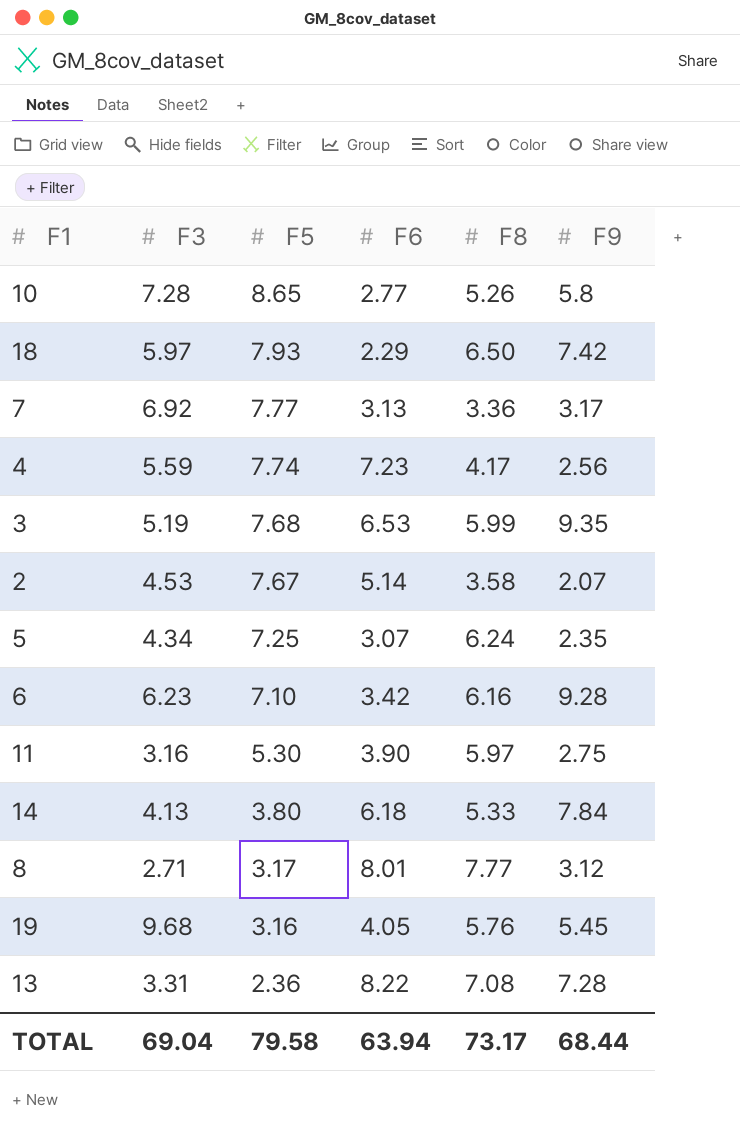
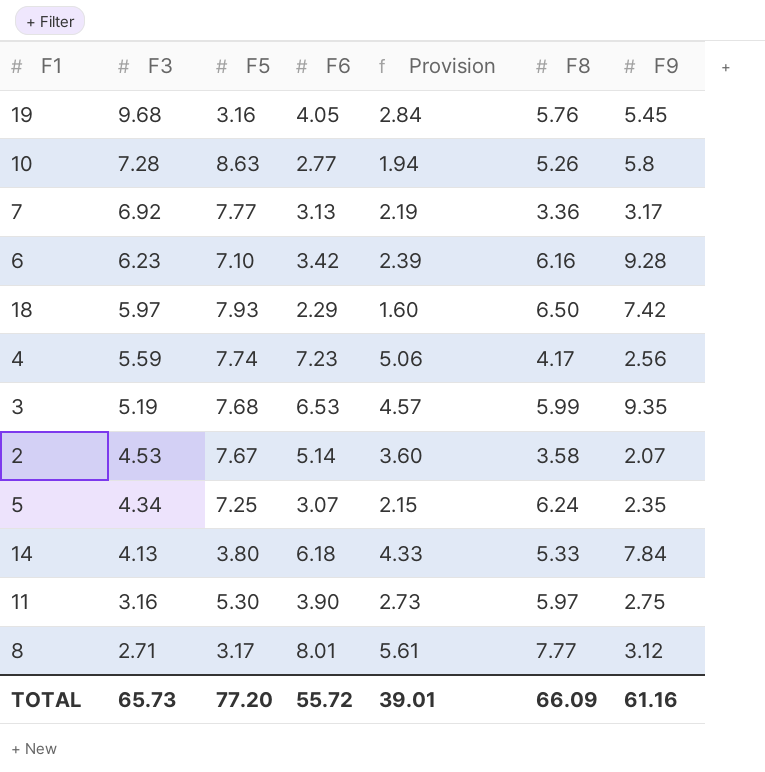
row order: F5 descending -> F3 descending
column Provision | formula: none -> [F6] * 0.7
row 13: 3.31 | 2.36 | 8.22 | 7.08 | 7.28 -> none
10 | F5: 8.65 -> 8.63
TOTAL | F3: 69.04 -> 65.73
TOTAL | F5: 79.58 -> 77.20
TOTAL | F6: 63.94 -> 55.72
TOTAL | F8: 73.17 -> 66.09
TOTAL | F9: 68.44 -> 61.16

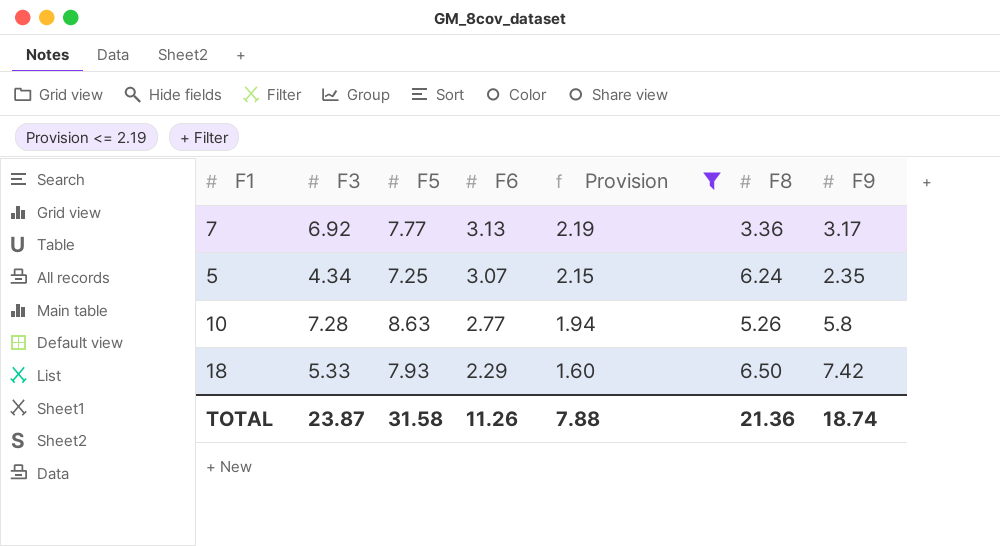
filter: none -> Provision <= 2.19
row order: F3 descending -> F6 descending
18 | F3: 5.97 -> 5.33
TOTAL | F3: 65.73 -> 23.87
TOTAL | F5: 77.20 -> 31.58
TOTAL | F6: 55.72 -> 11.26
TOTAL | Provision: 39.01 -> 7.88
TOTAL | F8: 66.09 -> 21.36
TOTAL | F9: 61.16 -> 18.74

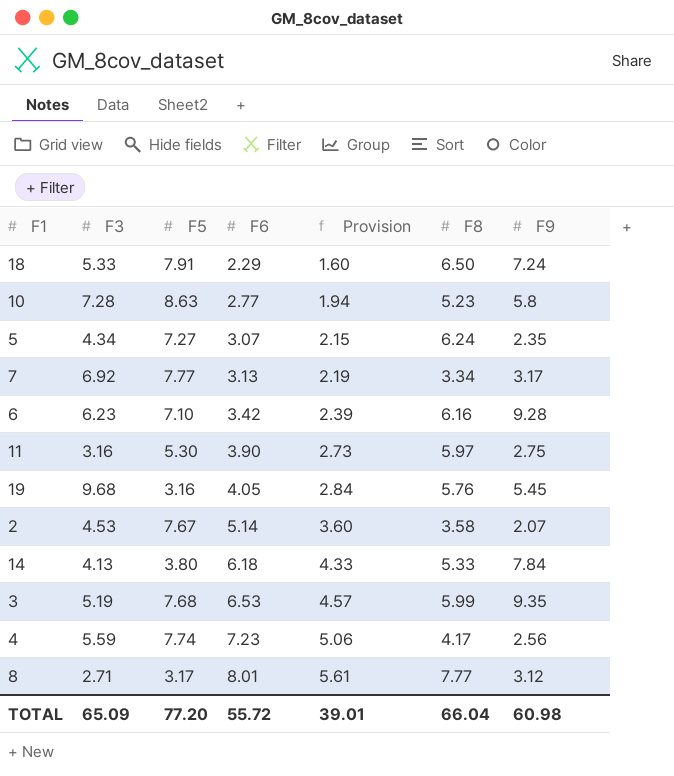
filter: Provision <= 2.19 -> none
row order: F6 descending -> F6 ascending
18 | F5: 7.93 -> 7.91
18 | F9: 7.42 -> 7.24
10 | F8: 5.26 -> 5.23
5 | F5: 7.25 -> 7.27
7 | F8: 3.36 -> 3.34
TOTAL | F3: 23.87 -> 65.09
TOTAL | F5: 31.58 -> 77.20
TOTAL | F6: 11.26 -> 55.72
TOTAL | Provision: 7.88 -> 39.01
TOTAL | F8: 21.36 -> 66.04
TOTAL | F9: 18.74 -> 60.98

